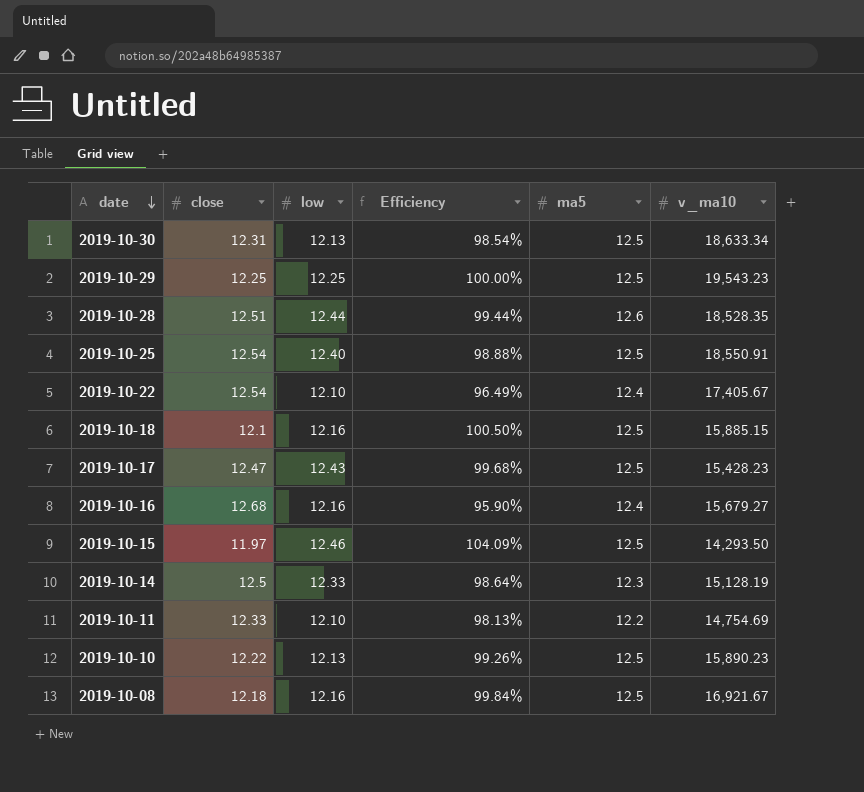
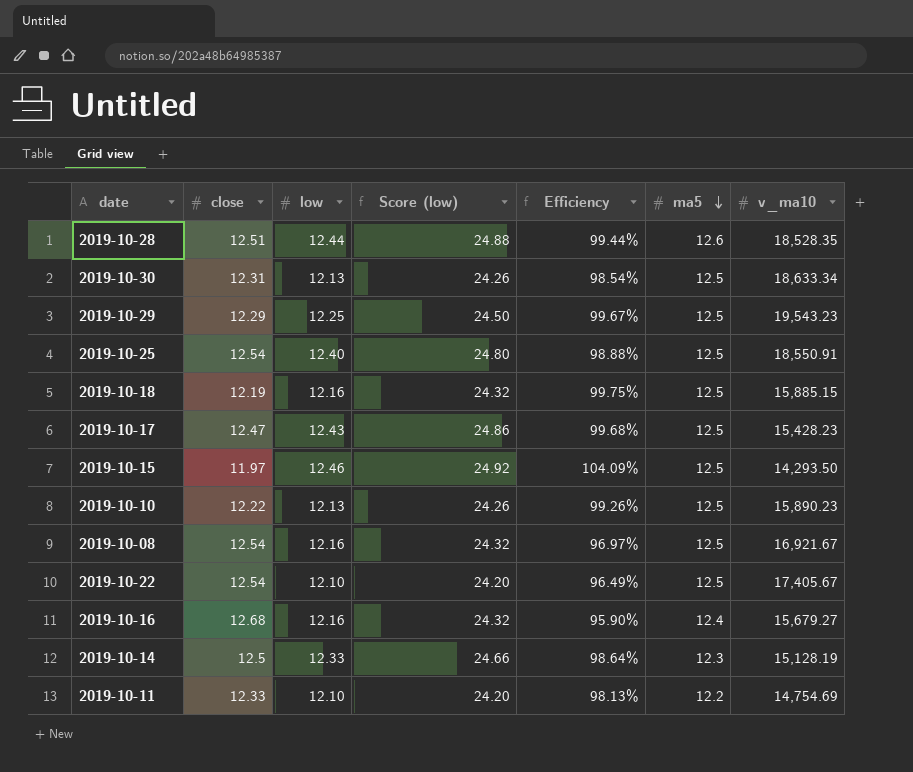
row order: date descending -> ma5 descending
column Score (low) | formula: none -> [low] * 2
2019-10-29 | close: 12.25 -> 12.29
2019-10-29 | Efficiency: 100.00% -> 99.67%
2019-10-18 | close: 12.1 -> 12.19
2019-10-18 | Efficiency: 100.50% -> 99.75%
2019-10-08 | close: 12.18 -> 12.54
2019-10-08 | Efficiency: 99.84% -> 96.97%
2019-10-22 | ma5: 12.4 -> 12.5

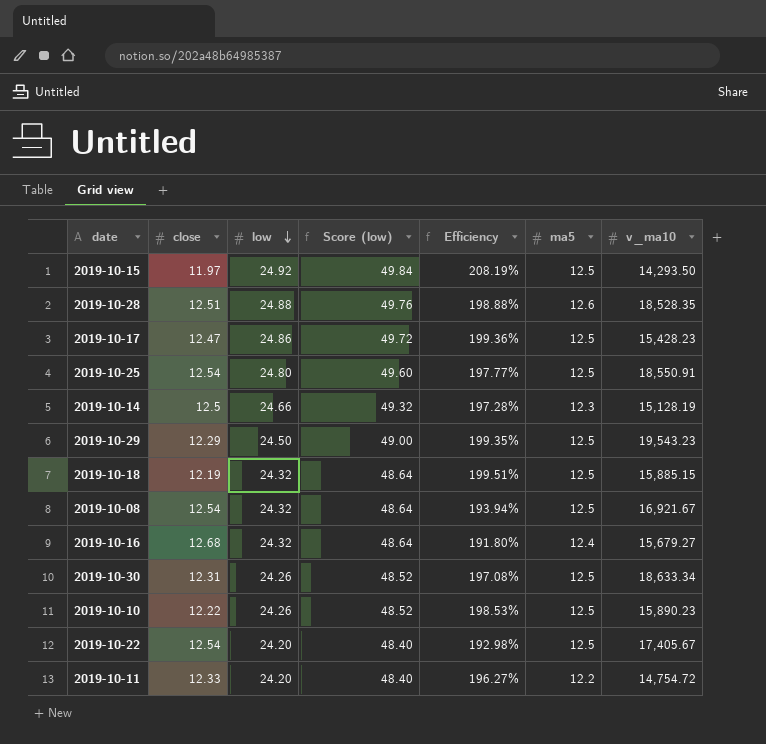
row order: ma5 descending -> low descending
2019-10-15 | low: 12.46 -> 24.92
2019-10-15 | Score (low): 24.92 -> 49.84
2019-10-15 | Efficiency: 104.09% -> 208.19%
2019-10-28 | low: 12.44 -> 24.88
2019-10-28 | Score (low): 24.88 -> 49.76
2019-10-28 | Efficiency: 99.44% -> 198.88%
2019-10-17 | low: 12.43 -> 24.86
2019-10-17 | Score (low): 24.86 -> 49.72
2019-10-17 | Efficiency: 99.68% -> 199.36%
2019-10-25 | low: 12.40 -> 24.80
2019-10-25 | Score (low): 24.80 -> 49.60
2019-10-25 | Efficiency: 98.88% -> 197.77%
2019-10-14 | low: 12.33 -> 24.66
2019-10-14 | Score (low): 24.66 -> 49.32
2019-10-14 | Efficiency: 98.64% -> 197.28%
2019-10-29 | low: 12.25 -> 24.50
2019-10-29 | Score (low): 24.50 -> 49.00
2019-10-29 | Efficiency: 99.67% -> 199.35%
2019-10-18 | low: 12.16 -> 24.32
2019-10-18 | Score (low): 24.32 -> 48.64
2019-10-18 | Efficiency: 99.75% -> 199.51%
2019-10-08 | low: 12.16 -> 24.32
2019-10-08 | Score (low): 24.32 -> 48.64
2019-10-08 | Efficiency: 96.97% -> 193.94%
2019-10-16 | low: 12.16 -> 24.32
2019-10-16 | Score (low): 24.32 -> 48.64
2019-10-16 | Efficiency: 95.90% -> 191.80%
2019-10-30 | low: 12.13 -> 24.26
2019-10-30 | Score (low): 24.26 -> 48.52
2019-10-30 | Efficiency: 98.54% -> 197.08%
2019-10-10 | low: 12.13 -> 24.26
2019-10-10 | Score (low): 24.26 -> 48.52
2019-10-10 | Efficiency: 99.26% -> 198.53%
2019-10-22 | low: 12.10 -> 24.20
2019-10-22 | Score (low): 24.20 -> 48.40
2019-10-22 | Efficiency: 96.49% -> 192.98%
2019-10-11 | low: 12.10 -> 24.20
2019-10-11 | Score (low): 24.20 -> 48.40
2019-10-11 | Efficiency: 98.13% -> 196.27%
2019-10-11 | v_ma10: 14,754.69 -> 14,754.72

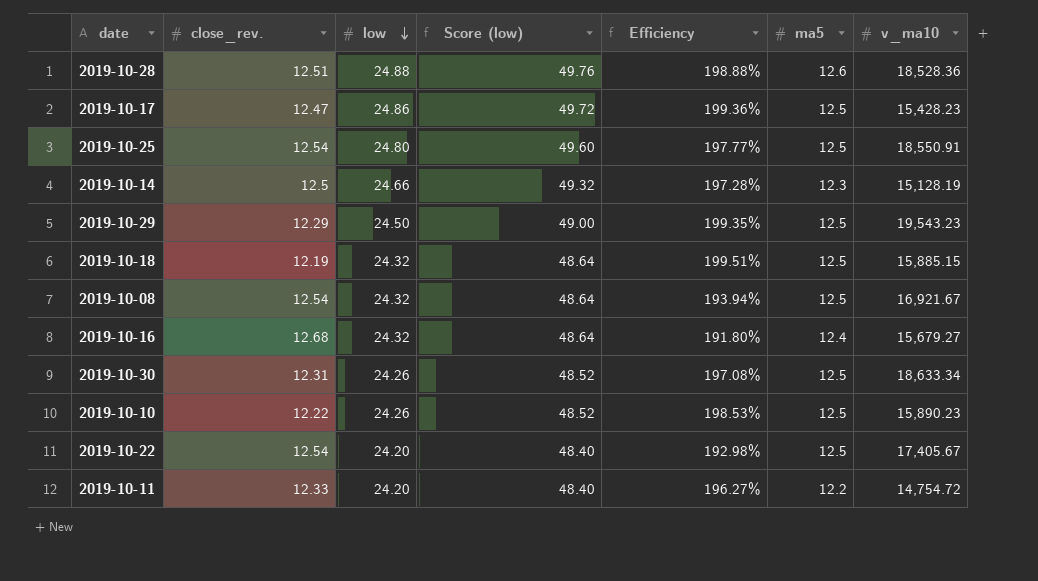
column name: close -> close_rev.
row 2019-10-15: 11.97 | 24.92 | 49.84 | 208.19% | 12.5 | 14,293.50 -> none
2019-10-28 | v_ma10: 18,528.35 -> 18,528.36

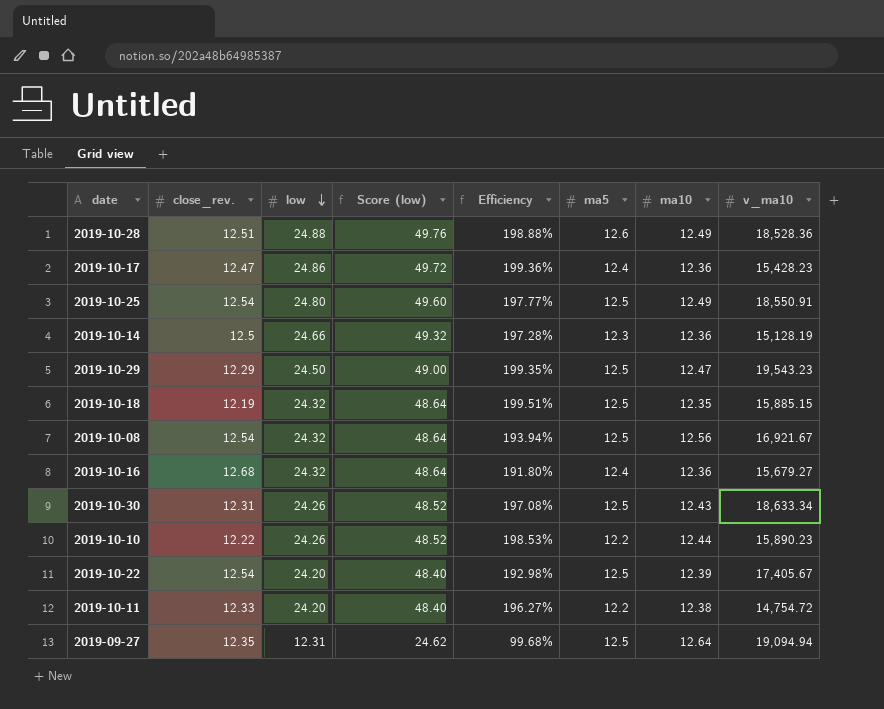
column ma10 | position: none -> 7
2019-10-17 | ma5: 12.5 -> 12.4
2019-10-10 | ma5: 12.5 -> 12.2
row 2019-09-27: none -> 12.35 | 12.31 | 24.62 | 99.68% | 12.5 | 12.64 | 19,094.94

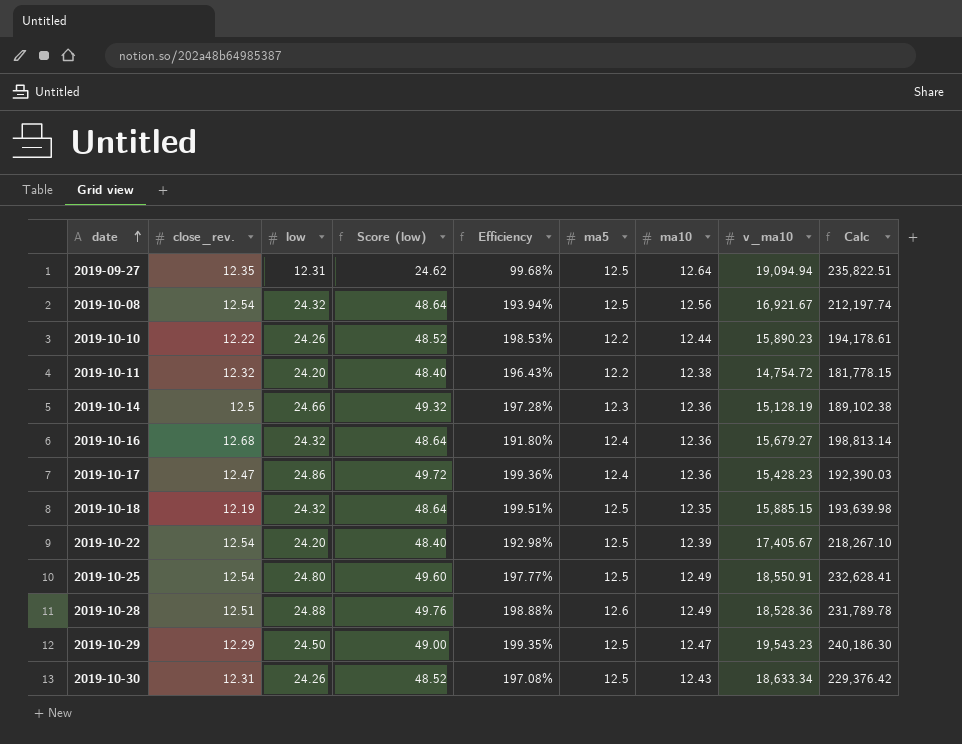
row order: low descending -> date ascending
column Calc | formula: none -> [close_rev.] * [v_ma10]
2019-10-11 | close_rev.: 12.33 -> 12.32
2019-10-11 | Efficiency: 196.27% -> 196.43%

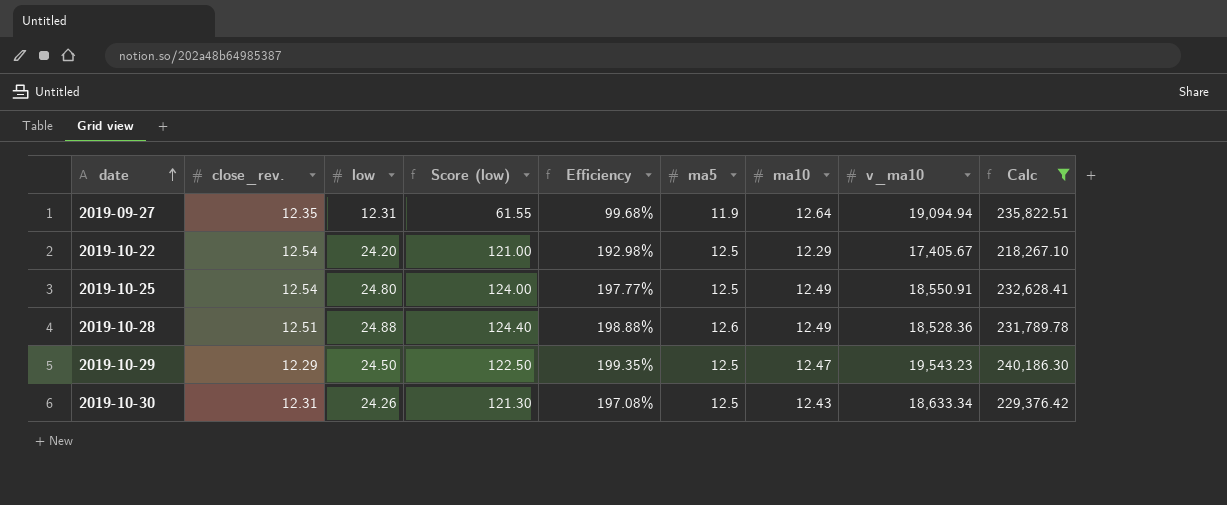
filter: none -> Calc >= 218,267.10
column Score (low) | formula: [low] * 2 -> [low] * 5
2019-09-27 | ma5: 12.5 -> 11.9
2019-10-22 | ma10: 12.39 -> 12.29

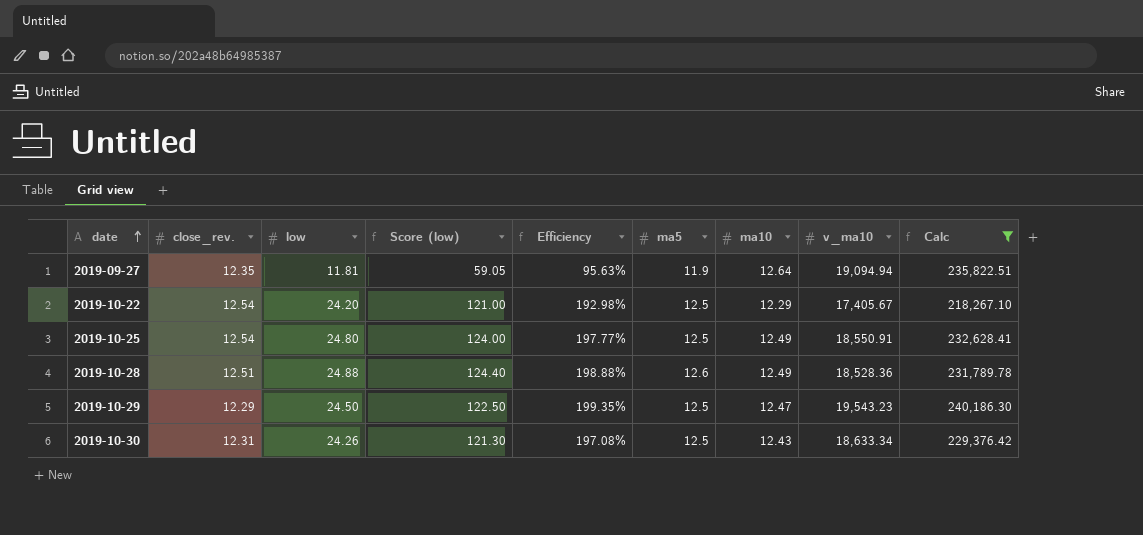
2019-09-27 | low: 12.31 -> 11.81
2019-09-27 | Score (low): 61.55 -> 59.05
2019-09-27 | Efficiency: 99.68% -> 95.63%

